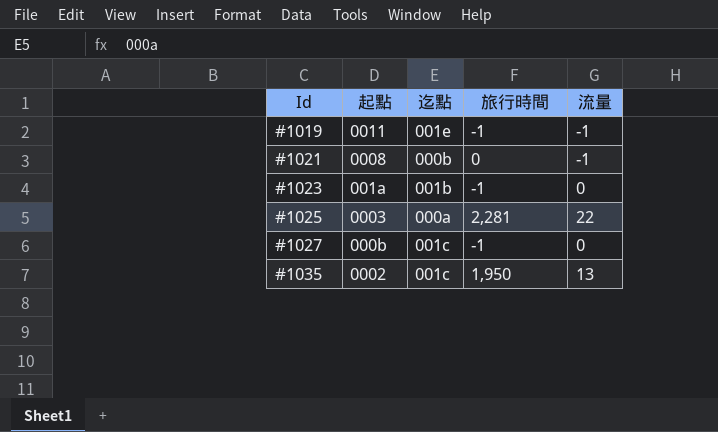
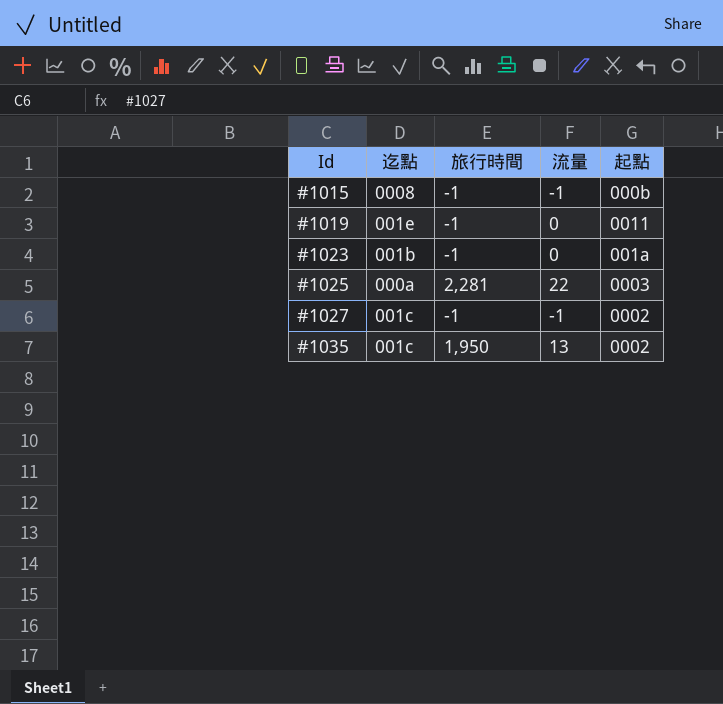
column 起點 | position: 2 -> 5
row #1021: 0008 | 000b | 0 | -1 -> none
row #1015: none -> 0008 | -1 | -1 | 000b
#1019 | 流量: -1 -> 0
#1027 | 流量: 0 -> -1
#1027 | 起點: 000b -> 0002

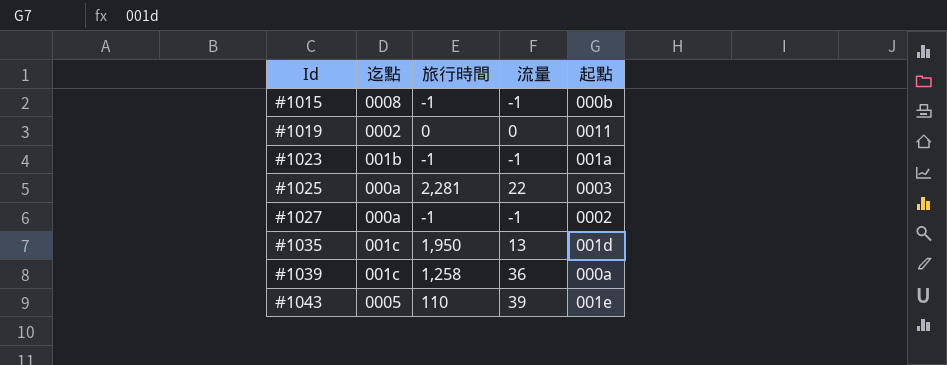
#1019 | 迄點: 001e -> 0002
#1019 | 旅行時間: -1 -> 0
#1023 | 流量: 0 -> -1
#1027 | 迄點: 001c -> 000a
#1035 | 起點: 0002 -> 001d
row #1039: none -> 001c | 1,258 | 36 | 000a
row #1043: none -> 0005 | 110 | 39 | 001e

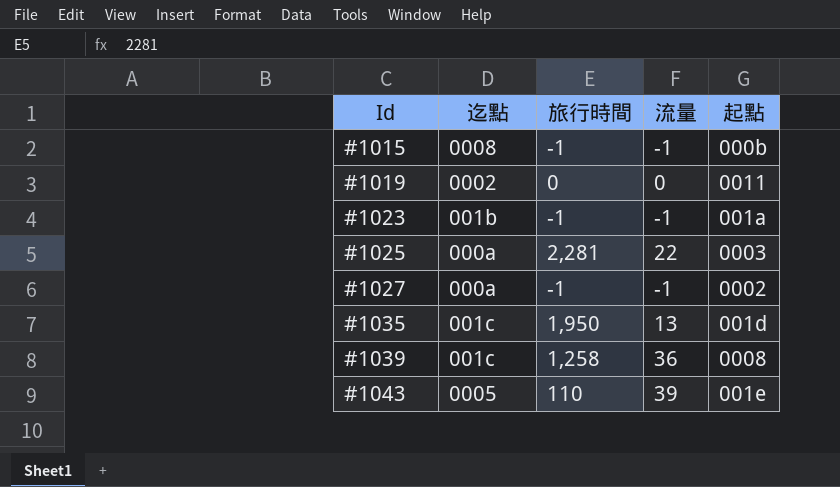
#1039 | 起點: 000a -> 0008

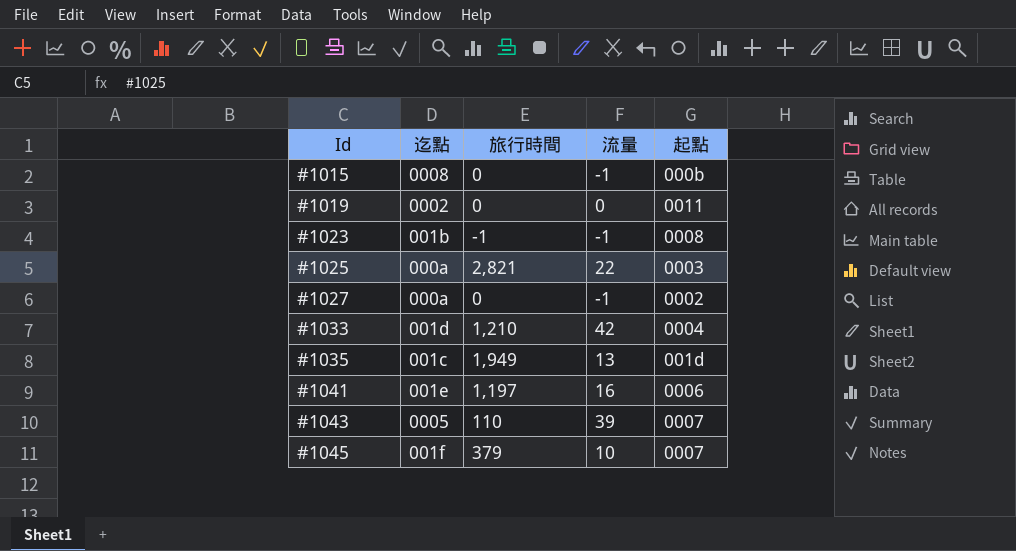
row #1039: 001c | 1,258 | 36 | 0008 -> none
#1015 | 旅行時間: -1 -> 0
#1023 | 起點: 001a -> 0008
#1025 | 旅行時間: 2,281 -> 2,821
#1027 | 旅行時間: -1 -> 0
row #1033: none -> 001d | 1,210 | 42 | 0004
#1035 | 旅行時間: 1,950 -> 1,949
row #1041: none -> 001e | 1,197 | 16 | 0006
#1043 | 起點: 001e -> 0007
row #1045: none -> 001f | 379 | 10 | 0007

